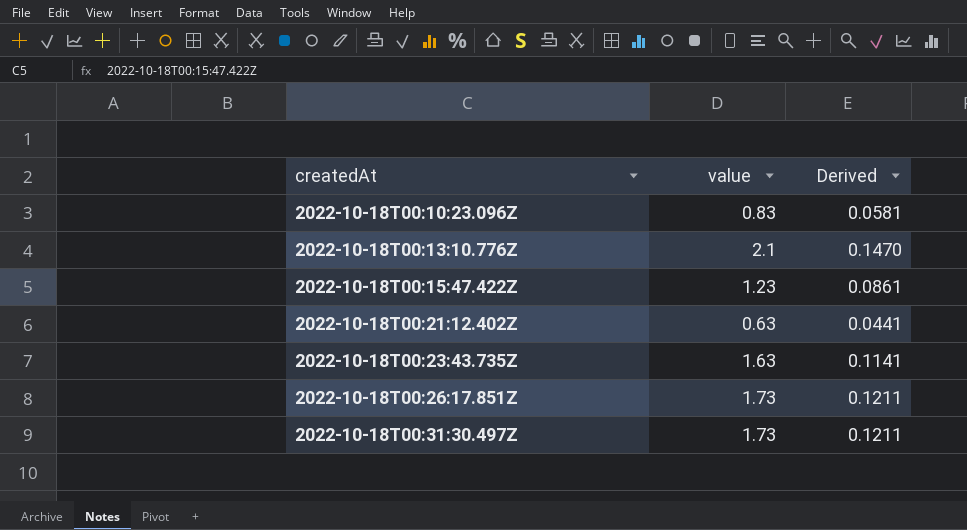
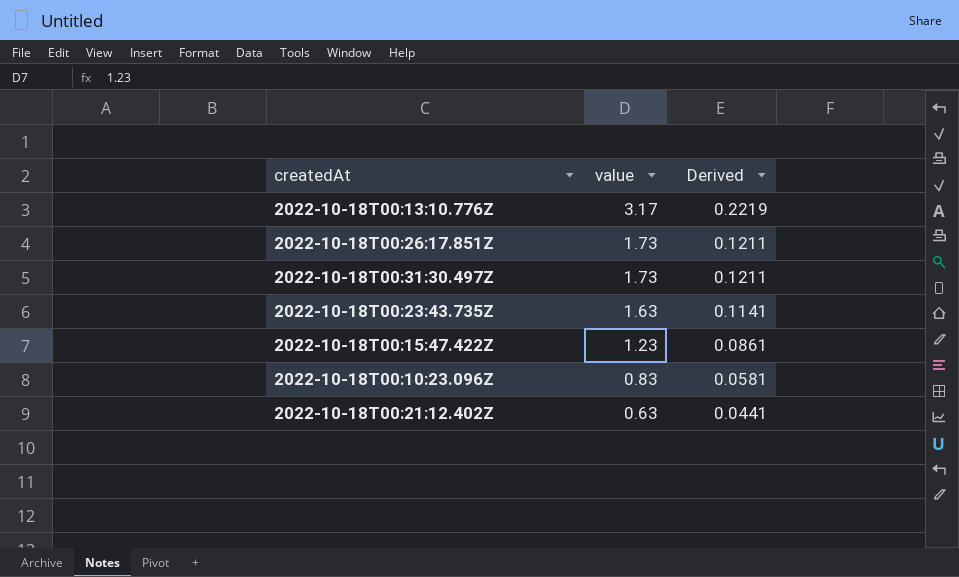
row order: createdAt ascending -> value descending
2022-10-18T00:13:10.776Z | value: 2.1 -> 3.17
2022-10-18T00:13:10.776Z | Derived: 0.1470 -> 0.2219

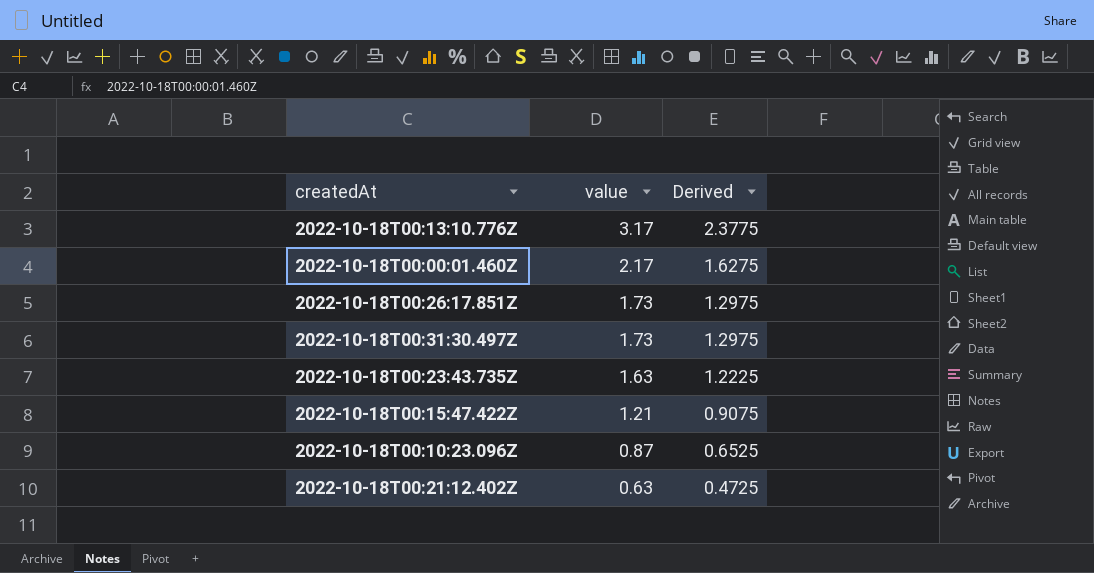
column Derived | formula: [value] * 0.07 -> [value] * 0.75
row 2022-10-18T00:00:01.460Z: none -> 2.17 | 1.6275
2022-10-18T00:15:47.422Z | value: 1.23 -> 1.21
2022-10-18T00:10:23.096Z | value: 0.83 -> 0.87

